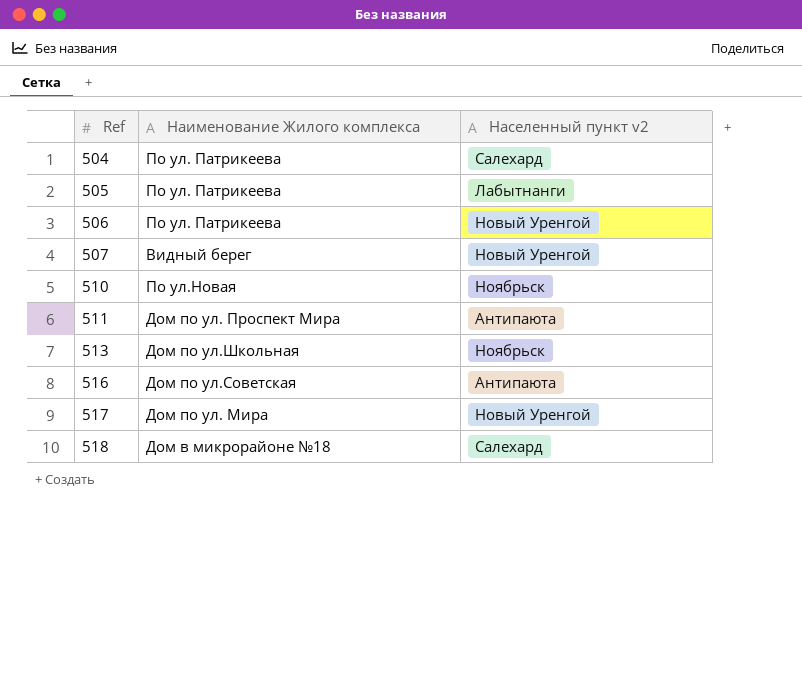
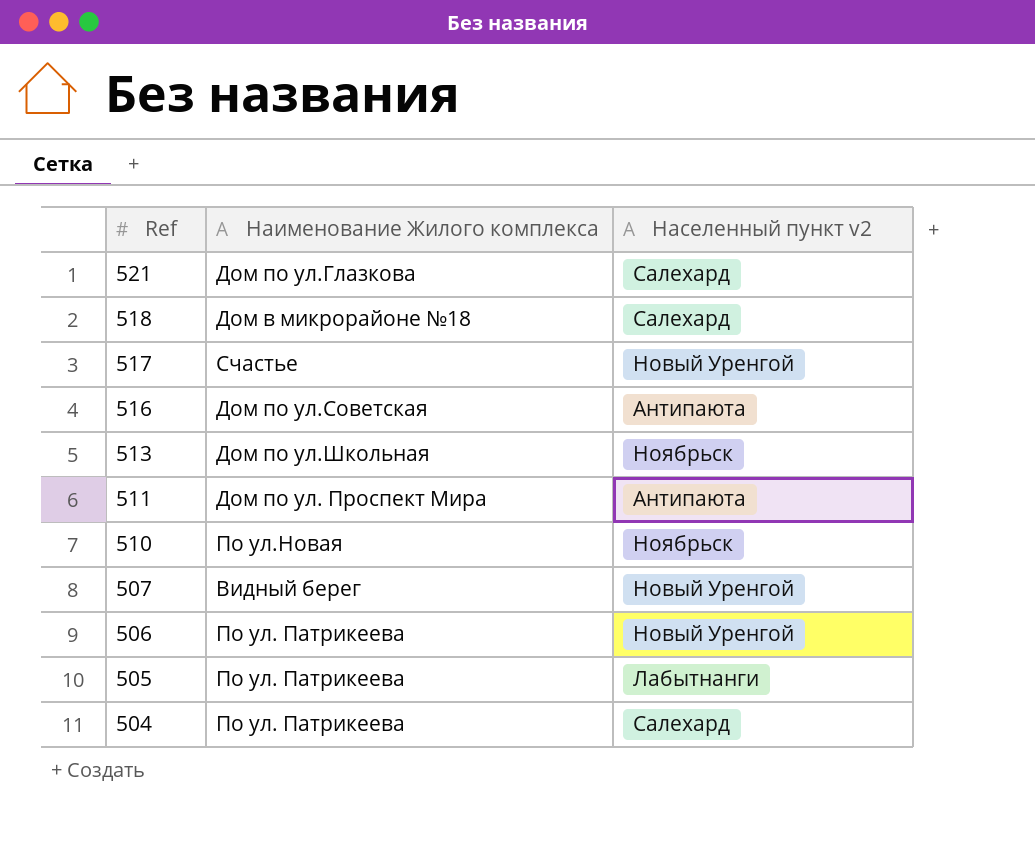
row order: Ref ascending -> Ref descending
row 521: none -> Дом по ул.Глазкова | Салехард
517 | Наименование Жилого комплекса: Дом по ул. Мира -> Счастье

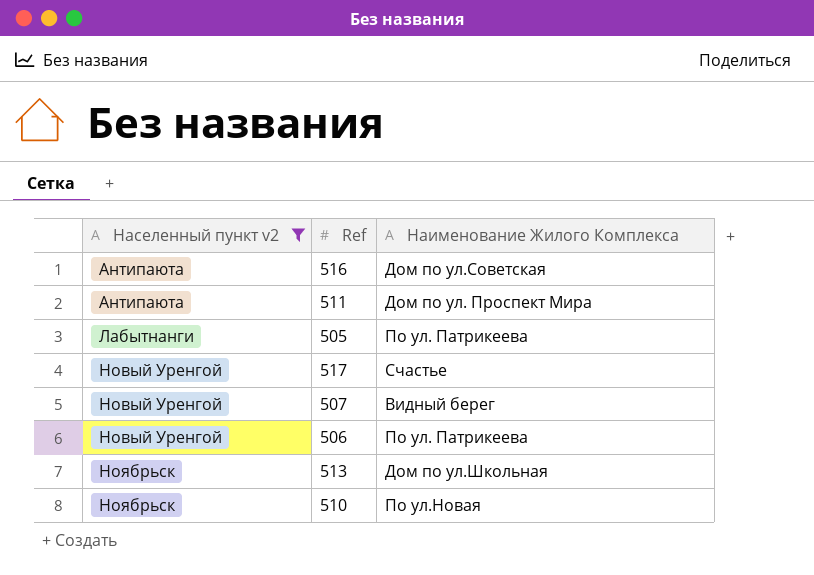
filter: none -> Населенный пункт v2 != Салехард
row order: Ref descending -> Населенный пункт v2 ascending
column Населенный пункт v2 | position: 3 -> 1
column name: Наименование Жилого комплекса -> Наименование Жилого Комплекса

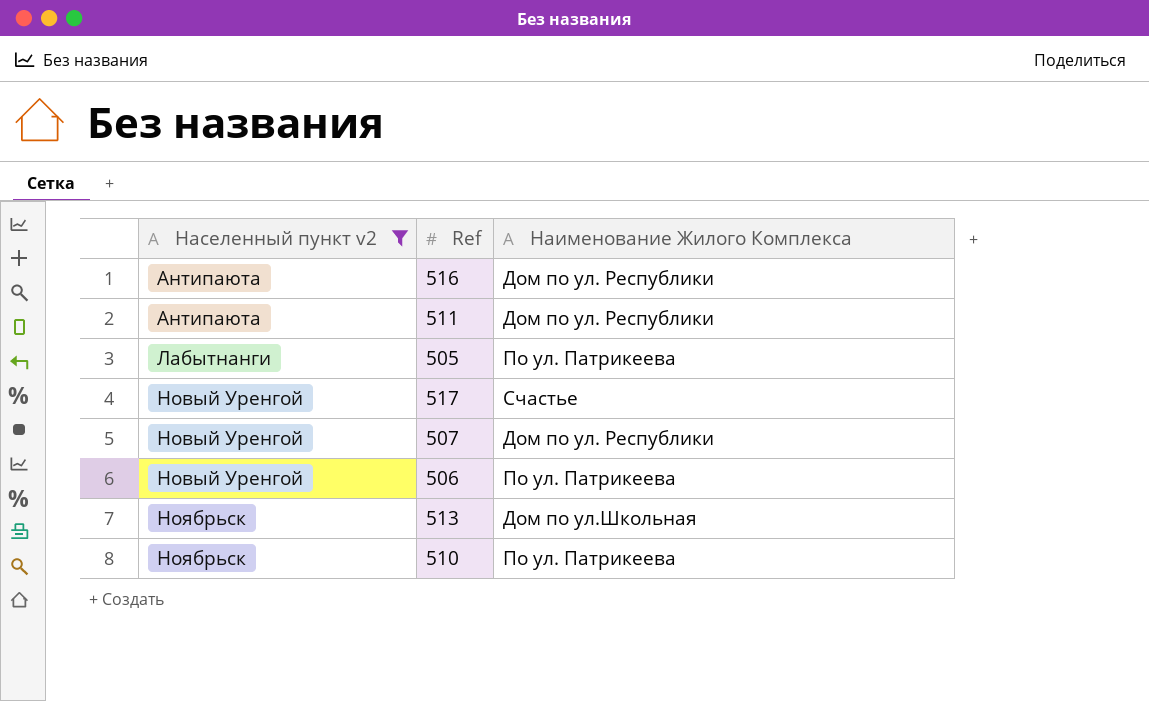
516 | Наименование Жилого Комплекса: Дом по ул.Советская -> Дом по ул. Республики
511 | Наименование Жилого Комплекса: Дом по ул. Проспект Мира -> Дом по ул. Республики
507 | Наименование Жилого Комплекса: Видный берег -> Дом по ул. Республики
510 | Наименование Жилого Комплекса: По ул.Новая -> По ул. Патрикеева

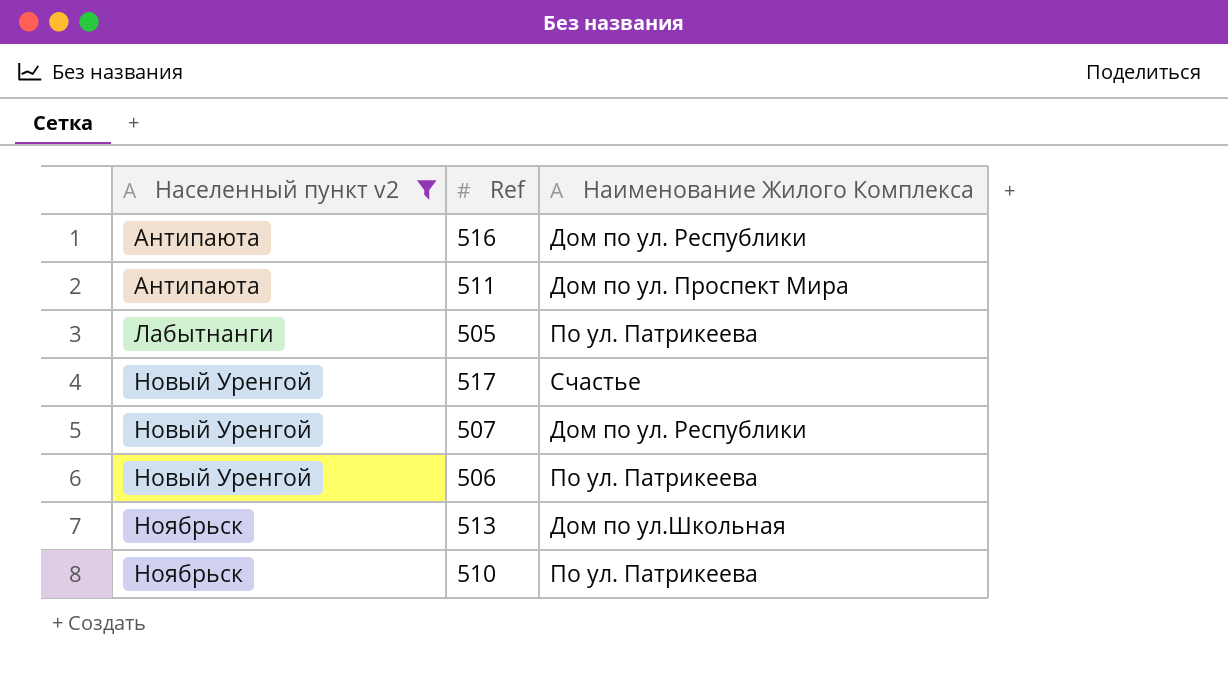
511 | Наименование Жилого Комплекса: Дом по ул. Республики -> Дом по ул. Проспект Мира

